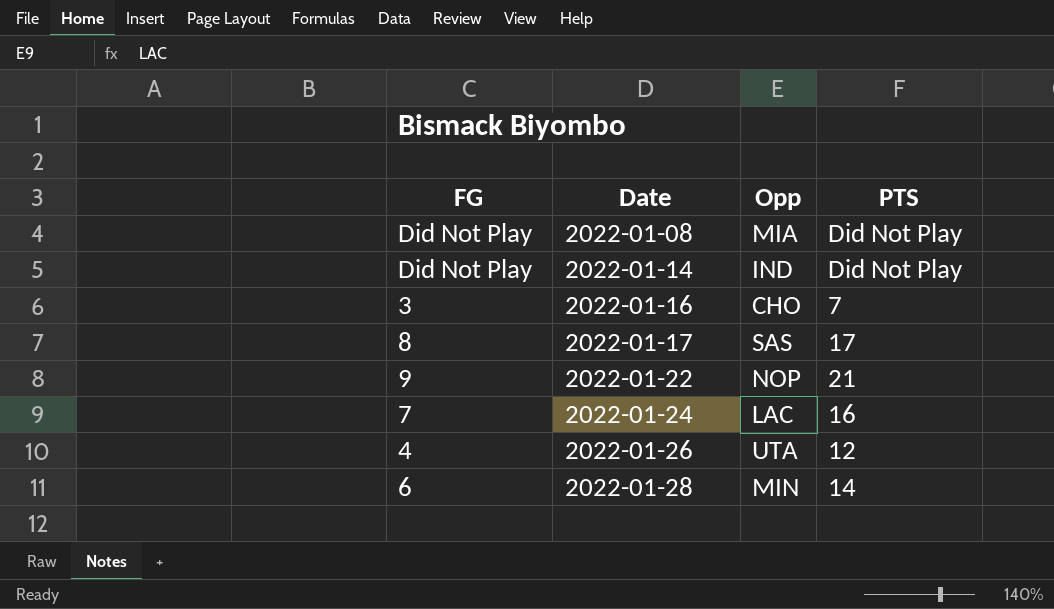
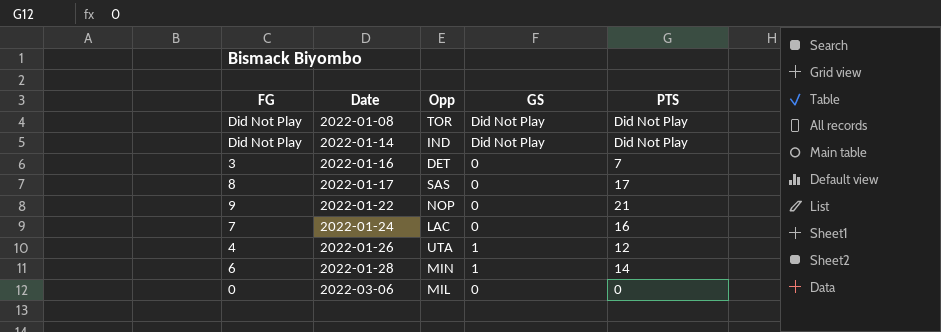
column GS | position: none -> 4
2022-01-08 | Opp: MIA -> TOR
2022-01-16 | Opp: CHO -> DET
row 2022-03-06: none -> 0 | MIL | 0 | 0

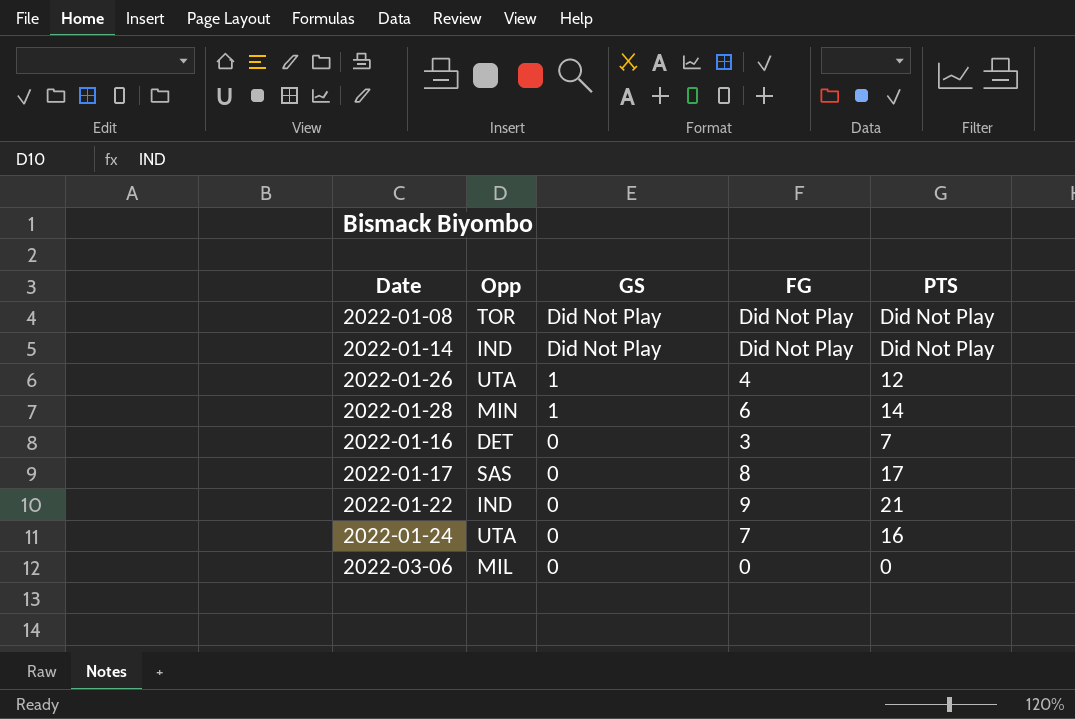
row order: Date ascending -> GS descending
column FG | position: 1 -> 4
2022-01-22 | Opp: NOP -> IND
2022-01-24 | Opp: LAC -> UTA

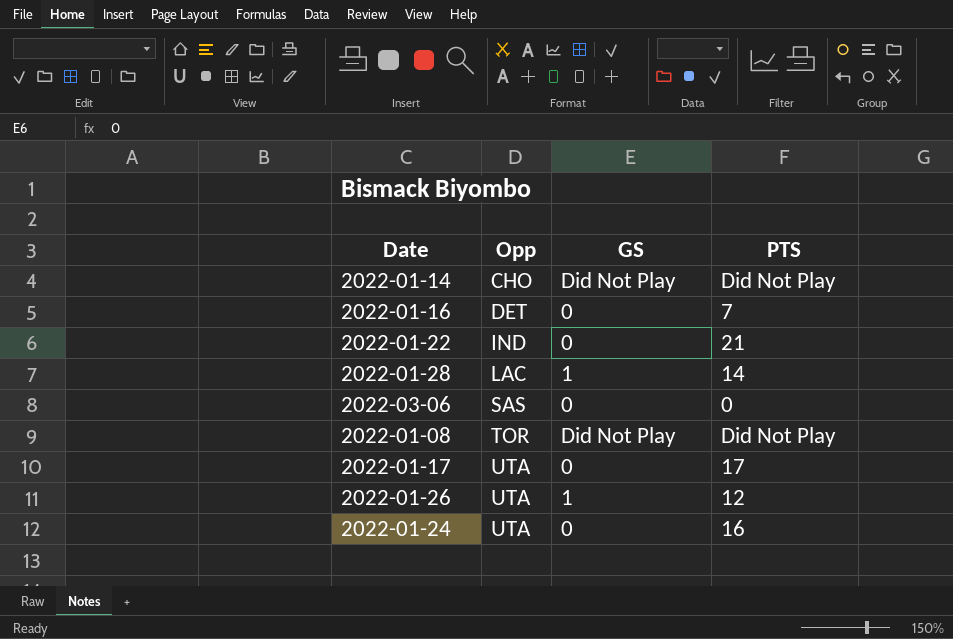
row order: GS descending -> Opp ascending
column FG | position: 4 -> none
2022-01-14 | Opp: IND -> CHO
2022-01-28 | Opp: MIN -> LAC
2022-03-06 | Opp: MIL -> SAS
2022-01-17 | Opp: SAS -> UTA

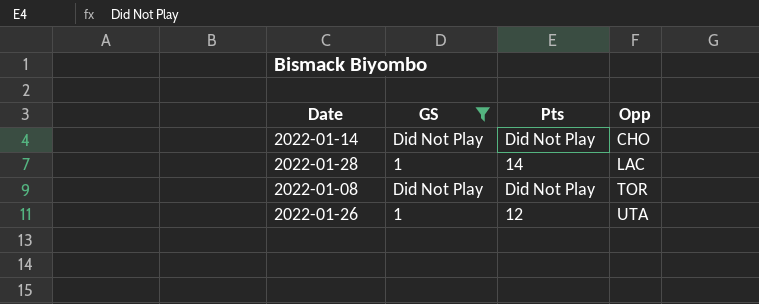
filter: none -> GS != 0
column name: PTS -> Pts
column Opp | position: 2 -> 4

